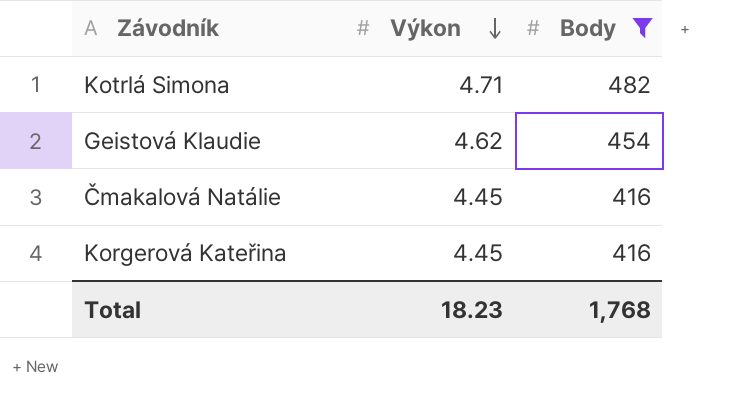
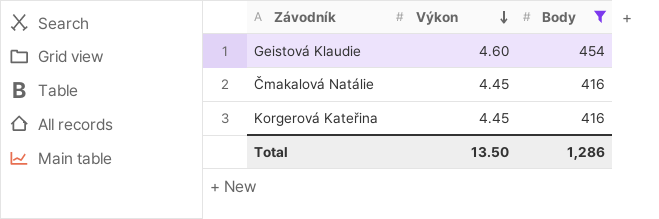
row Kotrlá Simona: 4.71 | 482 -> none
Geistová Klaudie | Výkon: 4.62 -> 4.60
Total | Výkon: 18.23 -> 13.50
Total | Body: 1,768 -> 1,286

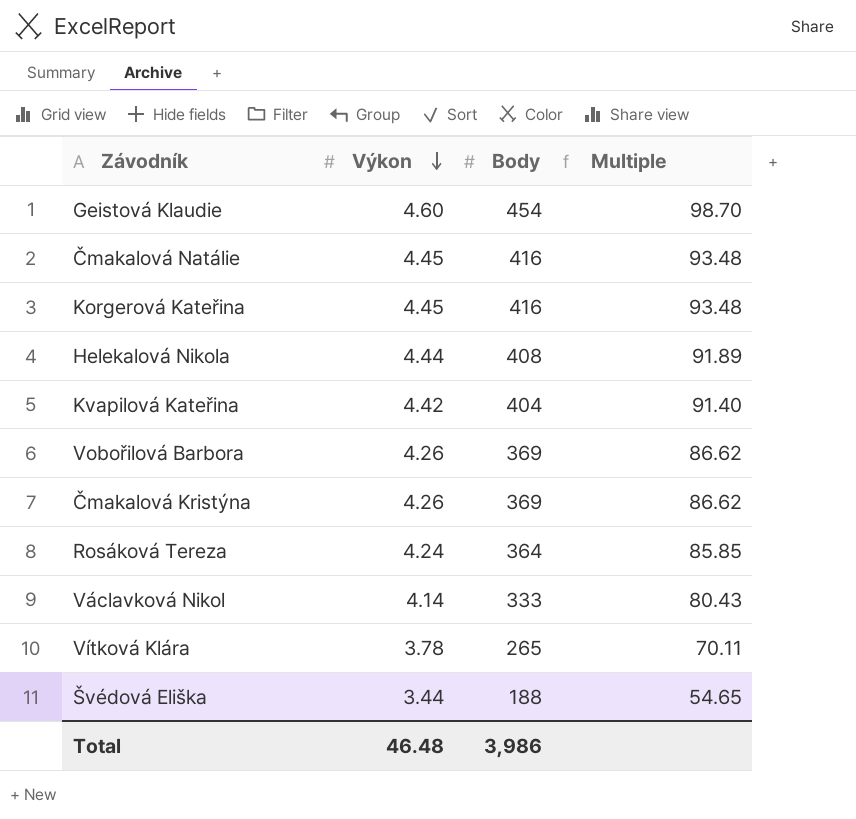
filter: Body >= 416 -> none
column Multiple | formula: none -> [Body] / [Výkon]
Total | Výkon: 13.50 -> 46.48
Total | Body: 1,286 -> 3,986

